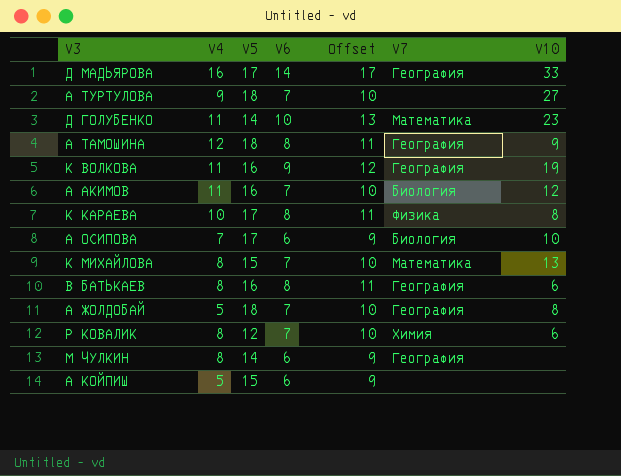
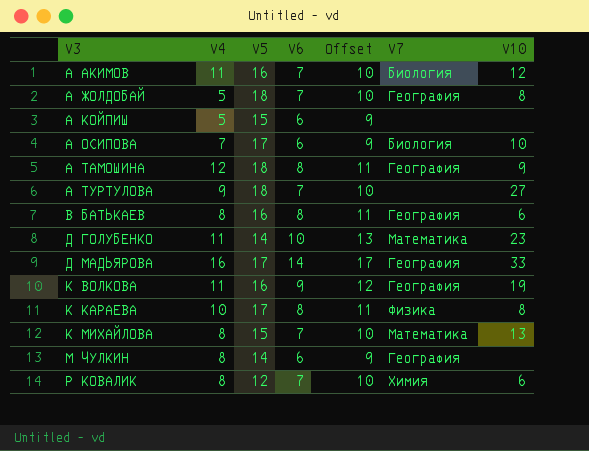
row order: none -> V3 ascending

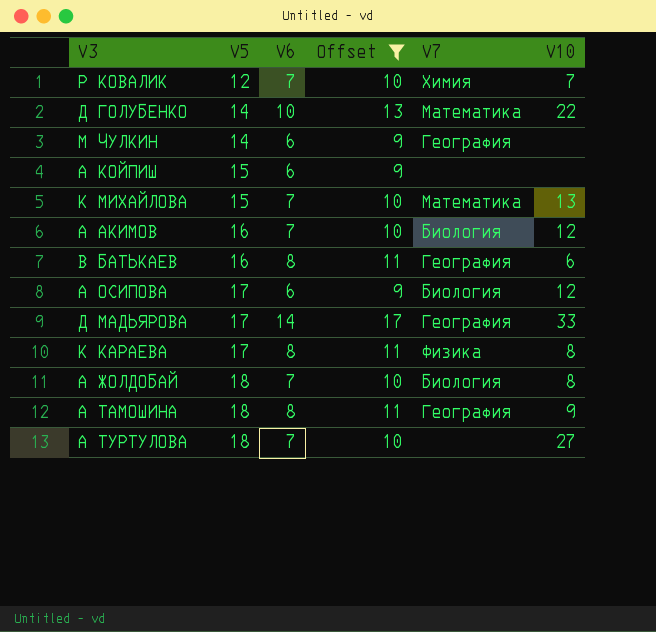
filter: none -> Offset != 12
row order: V3 ascending -> V5 ascending
column V4 | position: 2 -> none
Р КОВАЛИК | V10: 6 -> 7
Д ГОЛУБЕНКО | V10: 23 -> 22
А ОСИПОВА | V10: 10 -> 12
А ЖОЛДОБАЙ | V7: География -> Биология

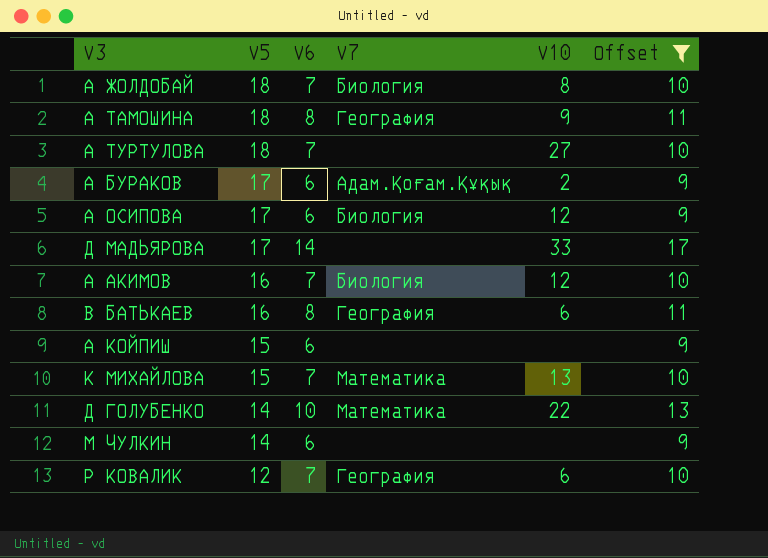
row order: V5 ascending -> V5 descending
column Offset | position: 4 -> 6
row К КАРАЕВА: 17 | 8 | 11 | Физика | 8 -> none
row А БУРАКОВ: none -> 17 | 6 | Адам.Қоғам.Құқық | 2 | 9
Д МАДЬЯРОВА | V7: География -> none
М ЧУЛКИН | V7: География -> none
Р КОВАЛИК | V7: Химия -> География
Р КОВАЛИК | V10: 7 -> 6

